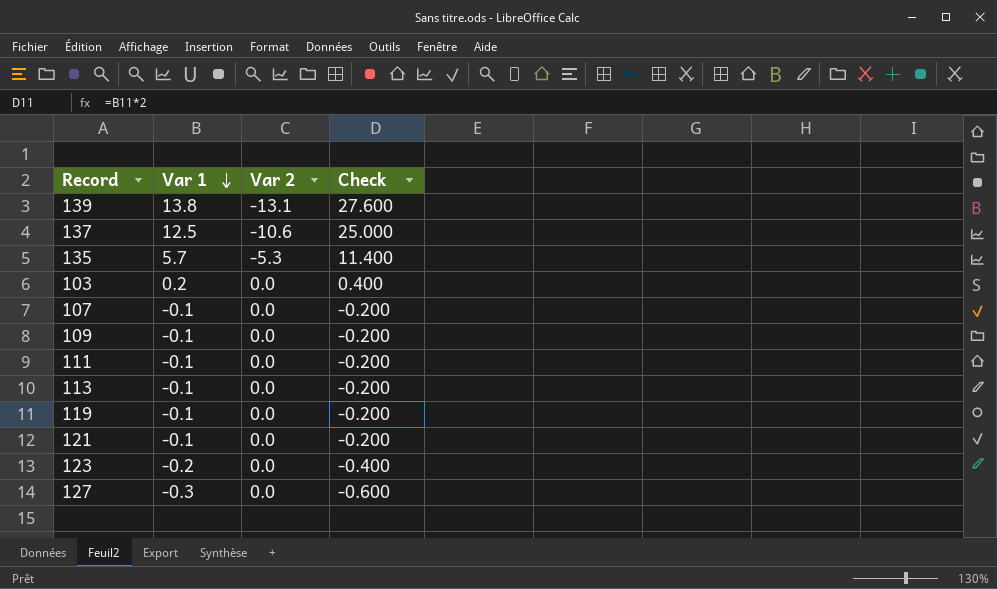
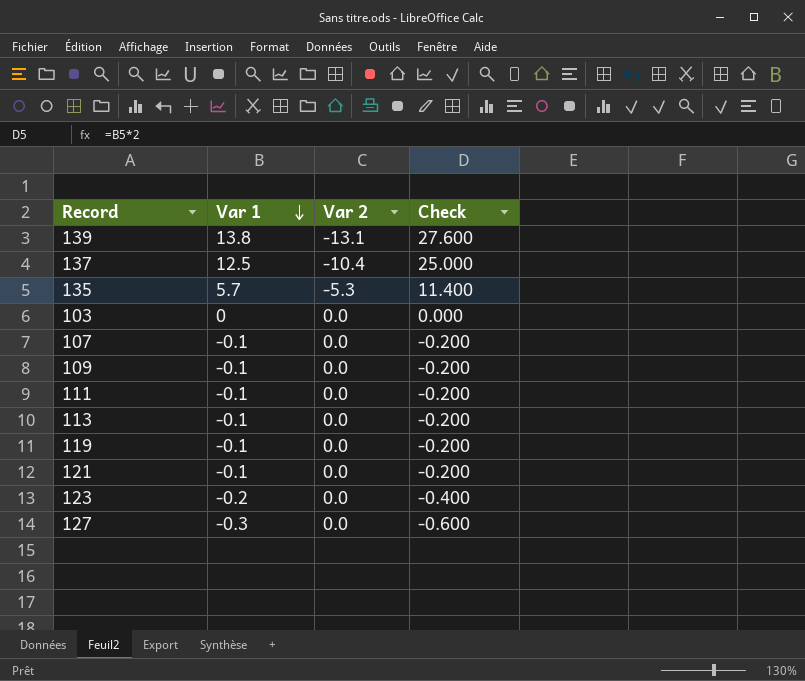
137 | Var 2: -10.6 -> -10.4
103 | Var 1: 0.2 -> 0
103 | Check: 0.400 -> 0.000

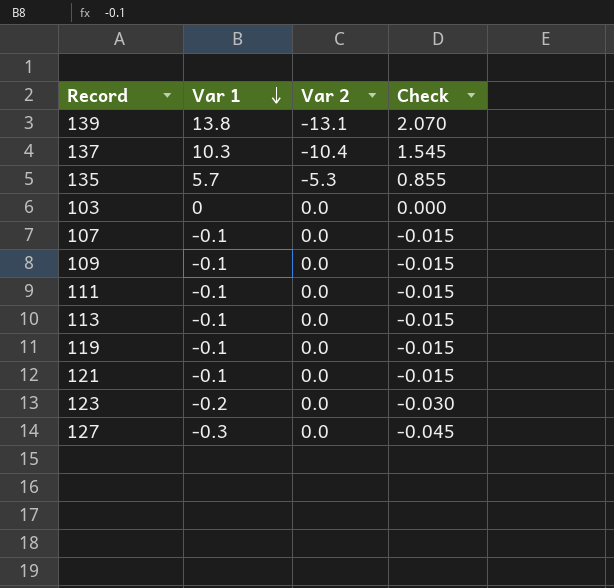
column Check | formula: [Var 1] * 2 -> [Var 1] * 0.15
137 | Var 1: 12.5 -> 10.3

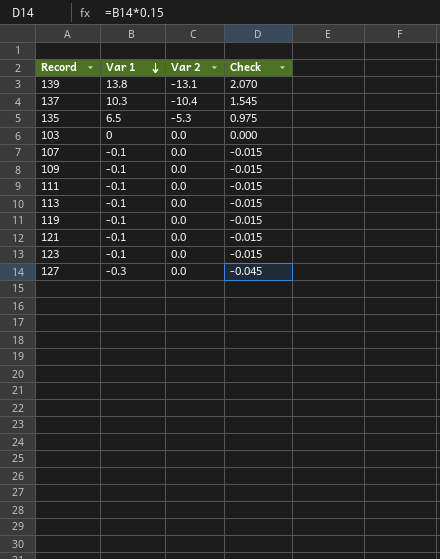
135 | Var 1: 5.7 -> 6.5
135 | Check: 0.855 -> 0.975
123 | Var 1: -0.2 -> -0.1
123 | Check: -0.030 -> -0.015

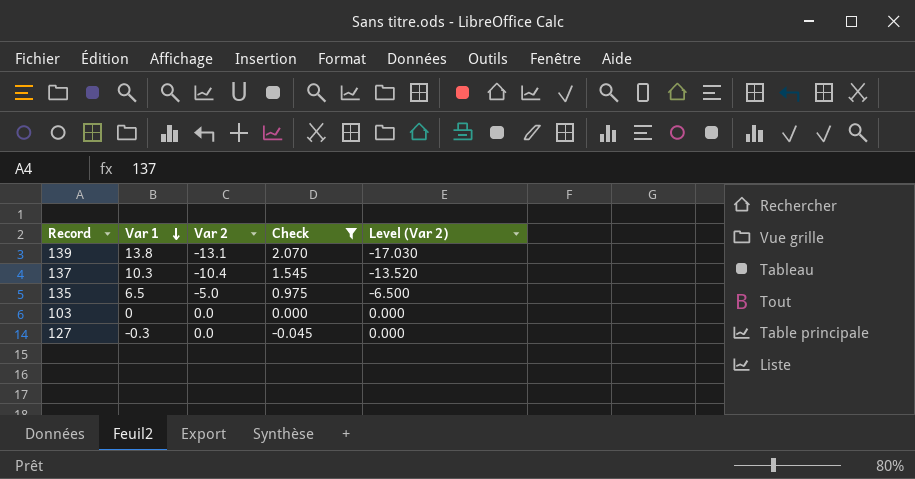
filter: none -> Check != -0.015
column Level (Var 2) | formula: none -> [Var 2] * 1.3
135 | Var 2: -5.3 -> -5.0

